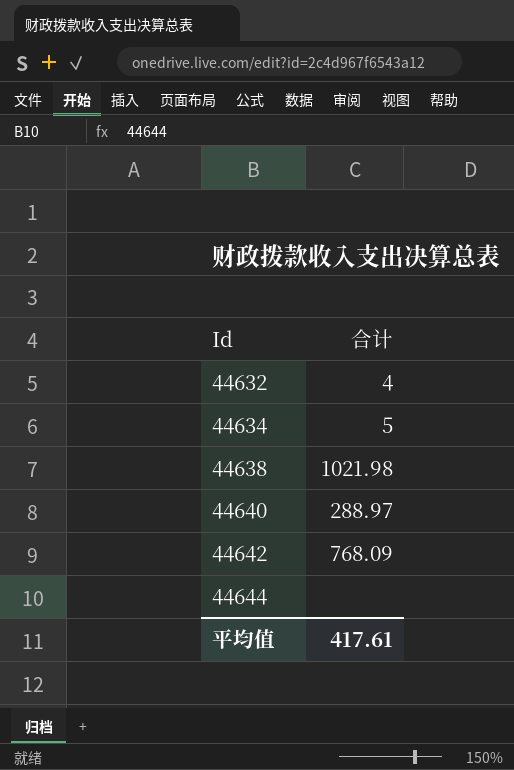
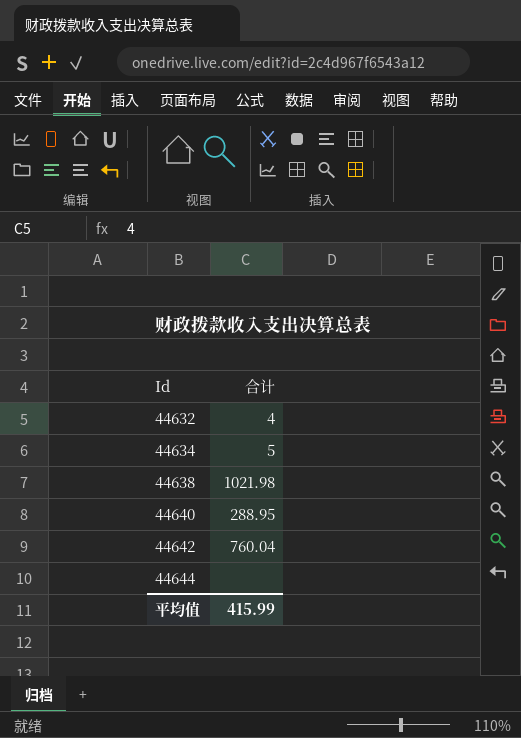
44640 | 合计: 288.97 -> 288.95
44642 | 合计: 768.09 -> 760.04
平均值 | 合计: 417.61 -> 415.99

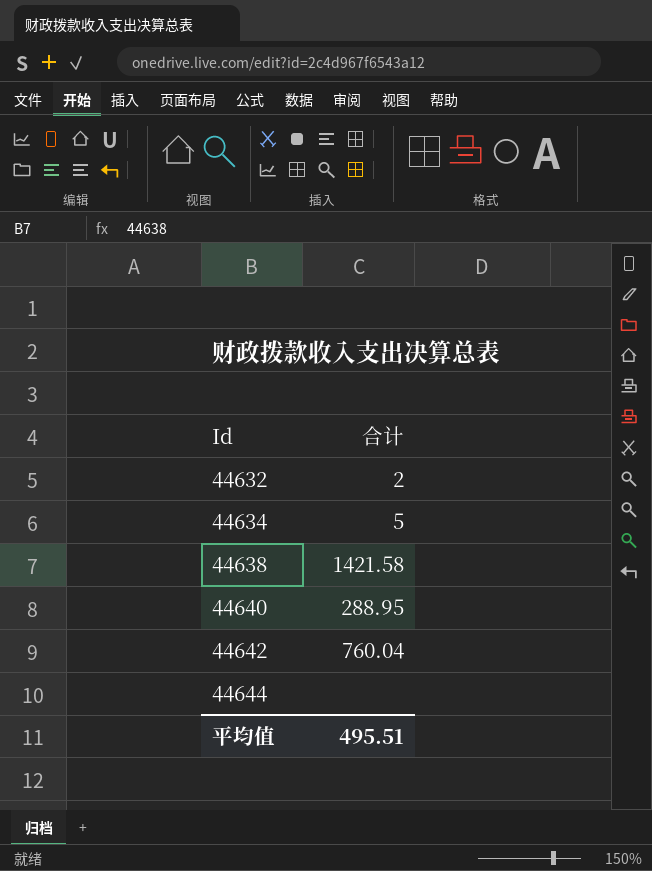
44632 | 合计: 4 -> 2
44638 | 合计: 1021.98 -> 1421.58
平均值 | 合计: 415.99 -> 495.51

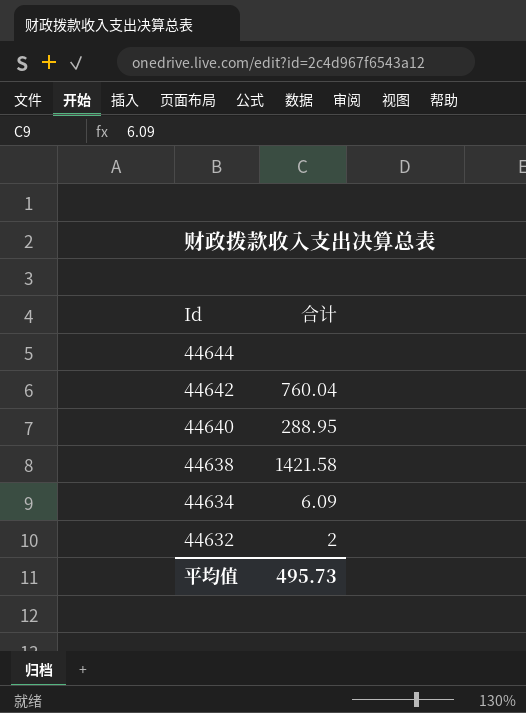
row order: Id ascending -> Id descending
44634 | 合计: 5 -> 6.09
平均值 | 合计: 495.51 -> 495.73

